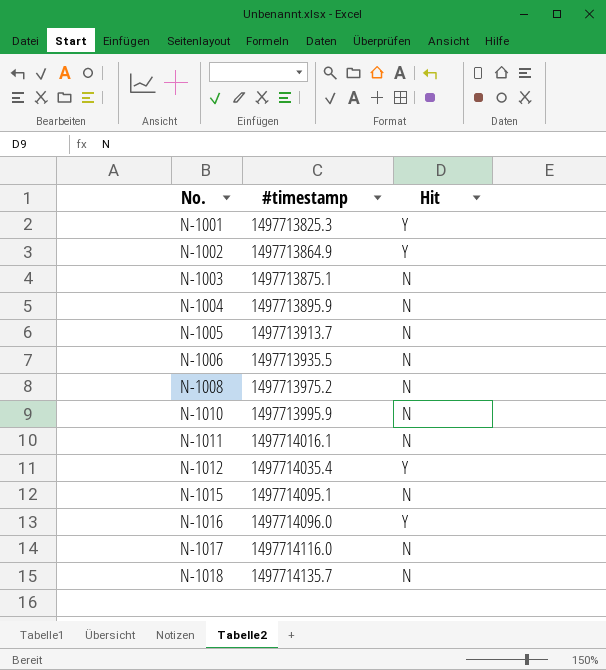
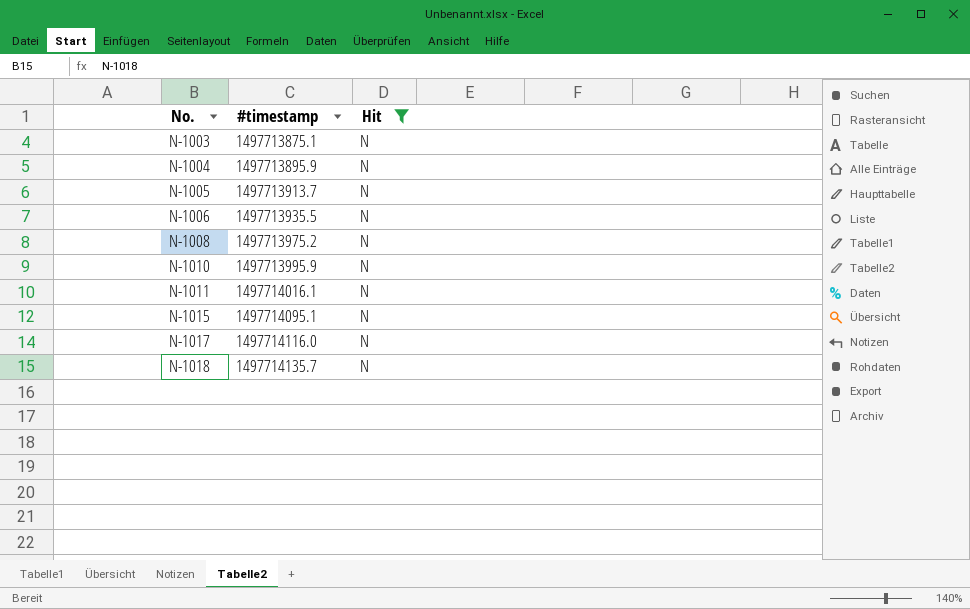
filter: none -> Hit = N

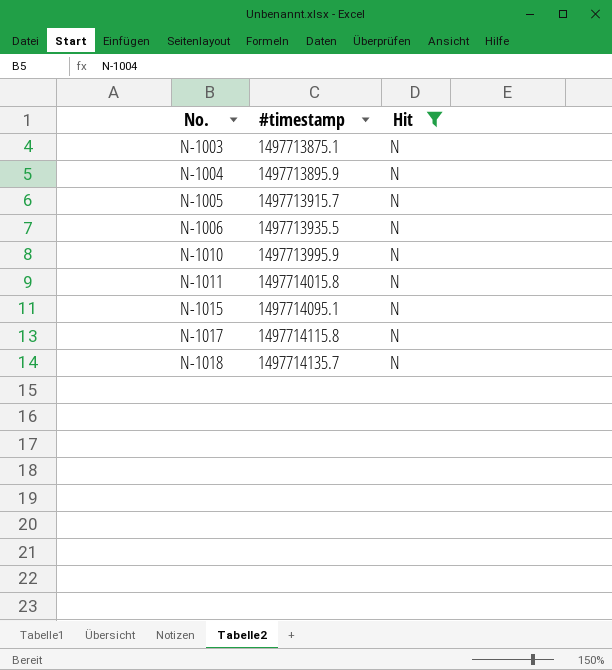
row N-1008: 1497713975.2 | N -> none
N-1005 | #timestamp: 1497713913.7 -> 1497713915.7
N-1011 | #timestamp: 1497714016.1 -> 1497714015.8
N-1017 | #timestamp: 1497714116.0 -> 1497714115.8

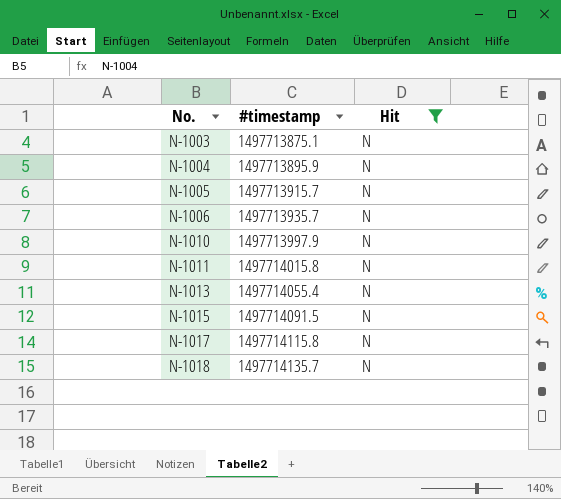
N-1006 | #timestamp: 1497713935.5 -> 1497713935.7
N-1010 | #timestamp: 1497713995.9 -> 1497713997.9
row N-1013: none -> 1497714055.4 | N
N-1015 | #timestamp: 1497714095.1 -> 1497714091.5

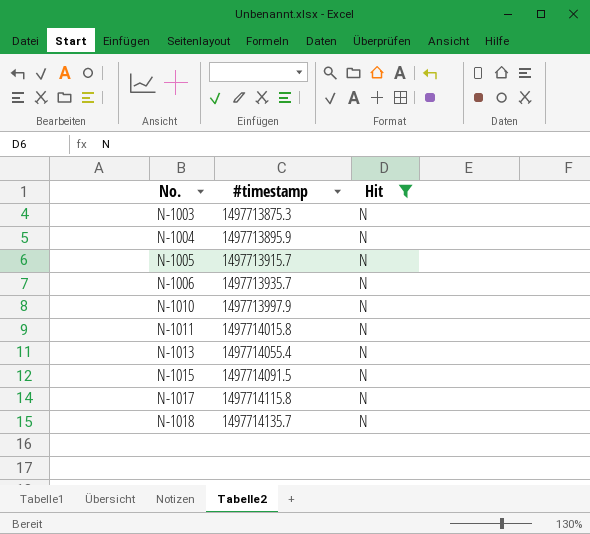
N-1003 | #timestamp: 1497713875.1 -> 1497713875.3

